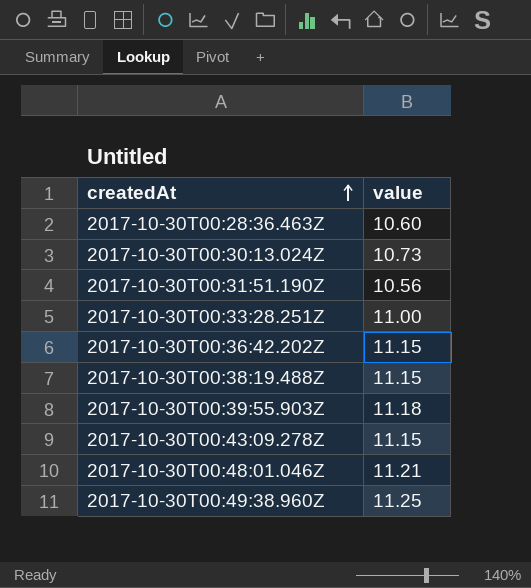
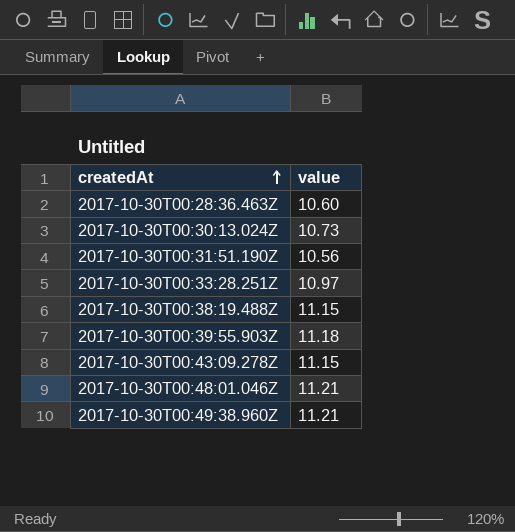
row 2017-10-30T00:36:42.202Z: 11.15 -> none
2017-10-30T00:33:28.251Z | value: 11.00 -> 10.97
2017-10-30T00:49:38.960Z | value: 11.25 -> 11.21

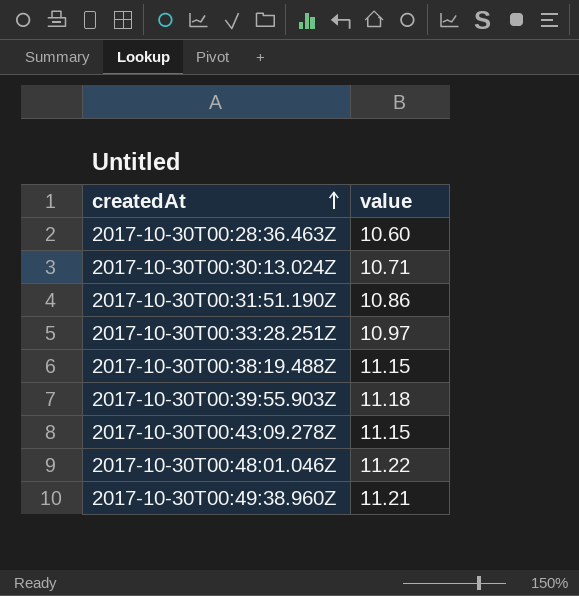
2017-10-30T00:30:13.024Z | value: 10.73 -> 10.71
2017-10-30T00:31:51.190Z | value: 10.56 -> 10.86
2017-10-30T00:48:01.046Z | value: 11.21 -> 11.22

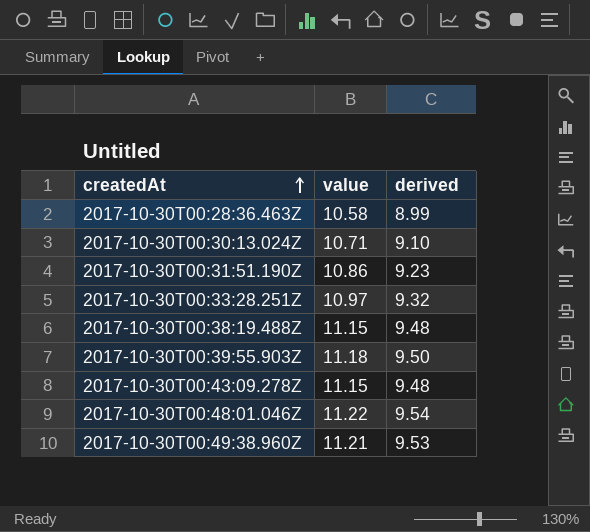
column derived | formula: none -> [value] * 0.85
2017-10-30T00:28:36.463Z | value: 10.60 -> 10.58

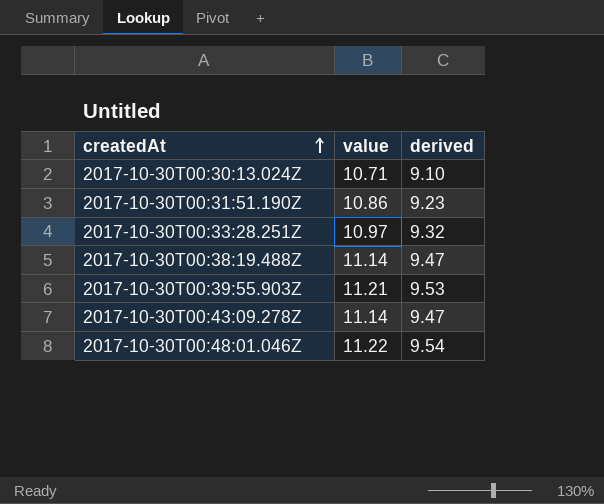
row 2017-10-30T00:28:36.463Z: 10.58 | 8.99 -> none
row 2017-10-30T00:49:38.960Z: 11.21 | 9.53 -> none
2017-10-30T00:38:19.488Z | value: 11.15 -> 11.14
2017-10-30T00:38:19.488Z | derived: 9.48 -> 9.47
2017-10-30T00:39:55.903Z | value: 11.18 -> 11.21
2017-10-30T00:39:55.903Z | derived: 9.50 -> 9.53
2017-10-30T00:43:09.278Z | value: 11.15 -> 11.14
2017-10-30T00:43:09.278Z | derived: 9.48 -> 9.47

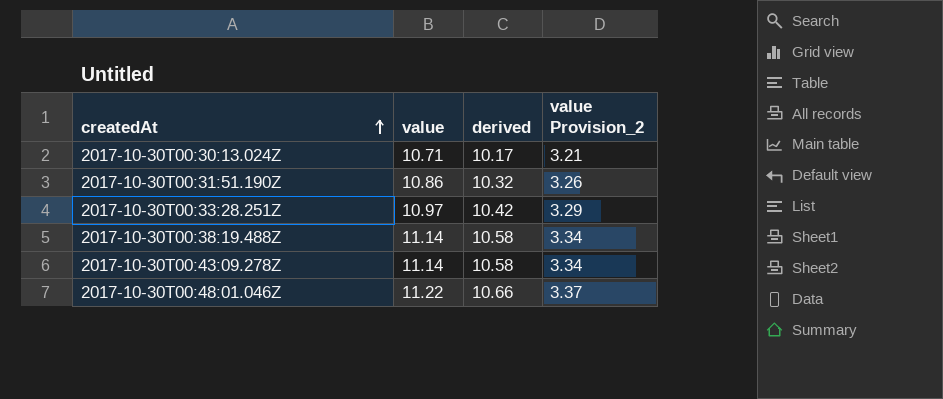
column derived | formula: [value] * 0.85 -> [value] * 0.95
column value Provision_2 | formula: none -> [value] * 0.3
row 2017-10-30T00:39:55.903Z: 11.21 | 9.53 -> none

